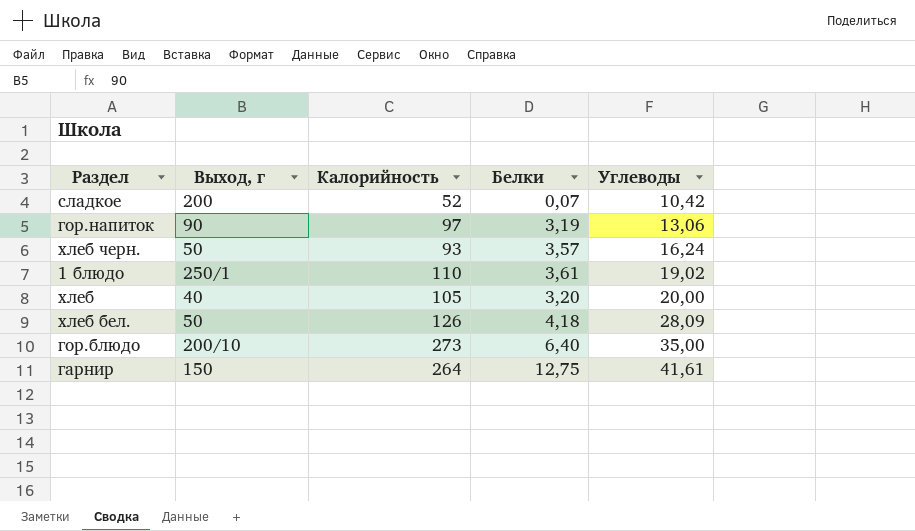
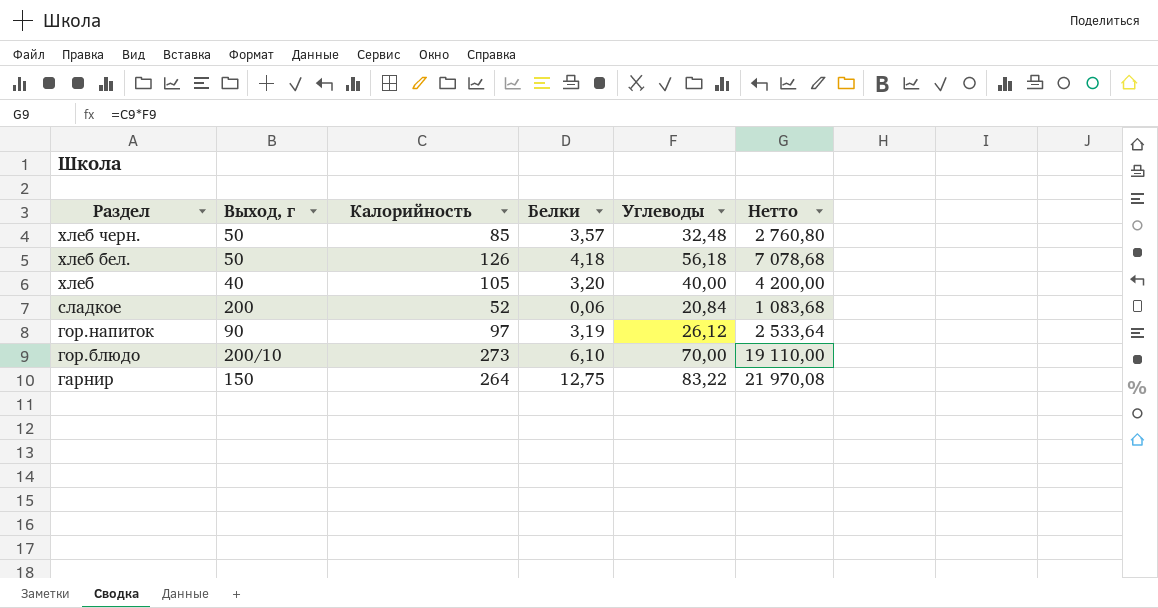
row order: Углеводы ascending -> Раздел descending
column Нетто | formula: none -> [Калорийность] * [Углеводы]
row 1 блюдо: 250/1 | 110 | 3,61 | 19,02 -> none
хлеб черн. | Калорийность: 93 -> 85
хлеб черн. | Углеводы: 16,24 -> 32,48
хлеб бел. | Углеводы: 28,09 -> 56,18
хлеб | Углеводы: 20,00 -> 40,00
сладкое | Белки: 0,07 -> 0,06
сладкое | Углеводы: 10,42 -> 20,84
гор.напиток | Углеводы: 13,06 -> 26,12
гор.блюдо | Белки: 6,40 -> 6,10
гор.блюдо | Углеводы: 35,00 -> 70,00
гарнир | Углеводы: 41,61 -> 83,22

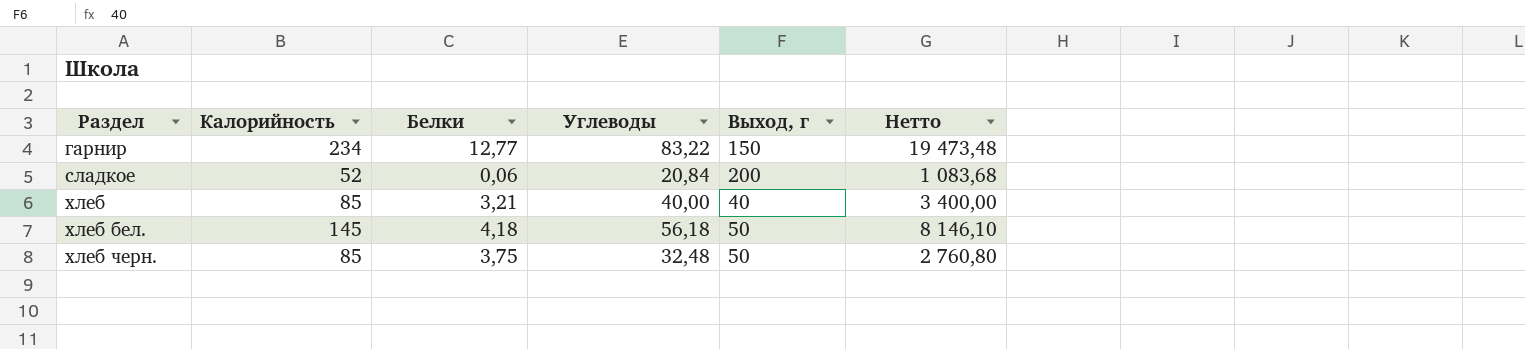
row order: Раздел descending -> Раздел ascending
column Выход, г | position: 2 -> 5
row гор.напиток: 90 | 97 | 3,19 | 26,12 | 2 533,64 -> none
row гор.блюдо: 200/10 | 273 | 6,10 | 70,00 | 19 110,00 -> none
гарнир | Калорийность: 264 -> 234
гарнир | Белки: 12,75 -> 12,77
гарнир | Нетто: 21 970,08 -> 19 473,48
хлеб | Калорийность: 105 -> 85
хлеб | Белки: 3,20 -> 3,21
хлеб | Нетто: 4 200,00 -> 3 400,00
хлеб бел. | Калорийность: 126 -> 145
хлеб бел. | Нетто: 7 078,68 -> 8 146,10
хлеб черн. | Белки: 3,57 -> 3,75

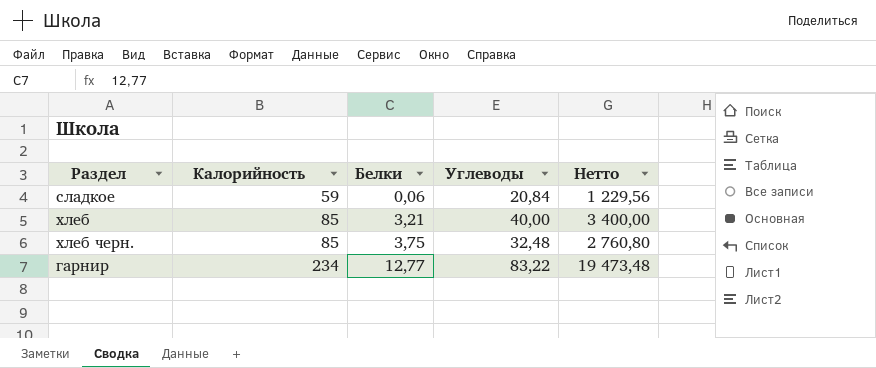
row order: Раздел ascending -> Калорийность ascending
column Выход, г | position: 5 -> none
row хлеб бел.: 145 | 4,18 | 56,18 | 50 | 8 146,10 -> none
сладкое | Калорийность: 52 -> 59
сладкое | Нетто: 1 083,68 -> 1 229,56

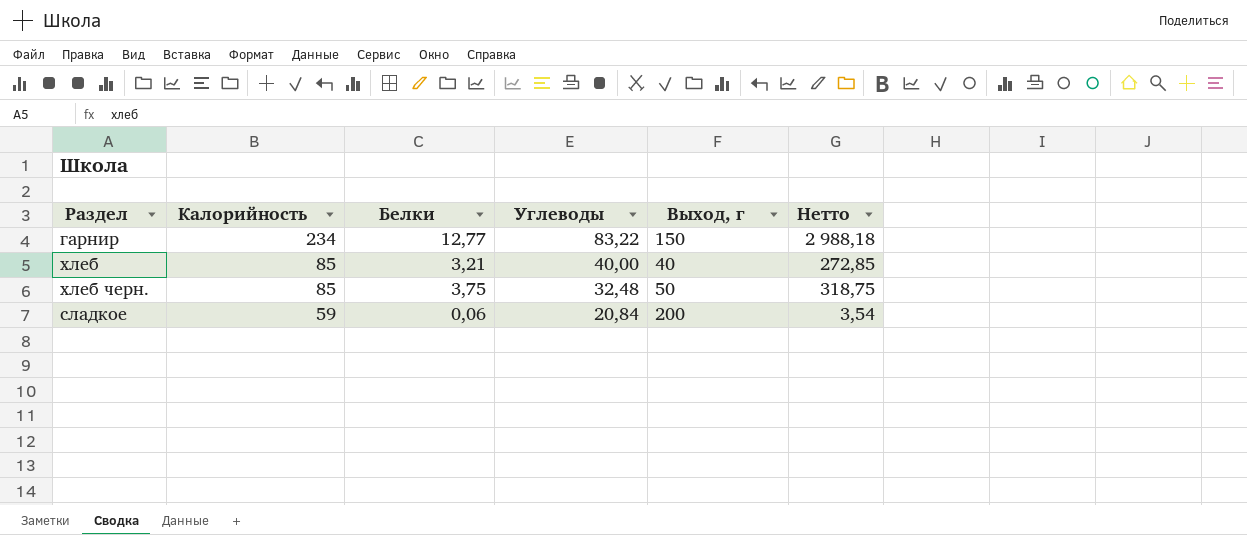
row order: Калорийность ascending -> Калорийность descending
column Выход, г | position: none -> 5
column Нетто | formula: [Калорийность] * [Углеводы] -> [Калорийность] * [Белки]

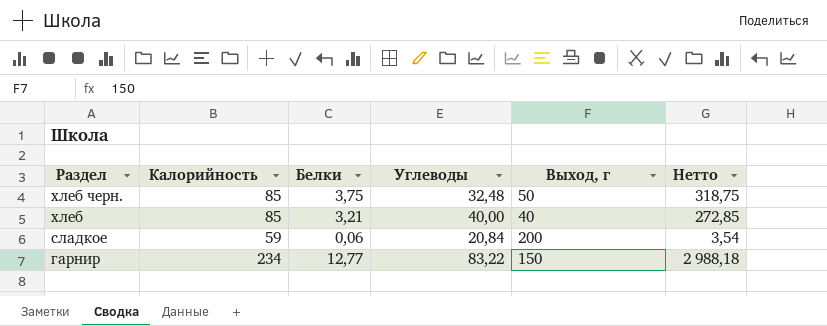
row order: Калорийность descending -> Раздел descending

